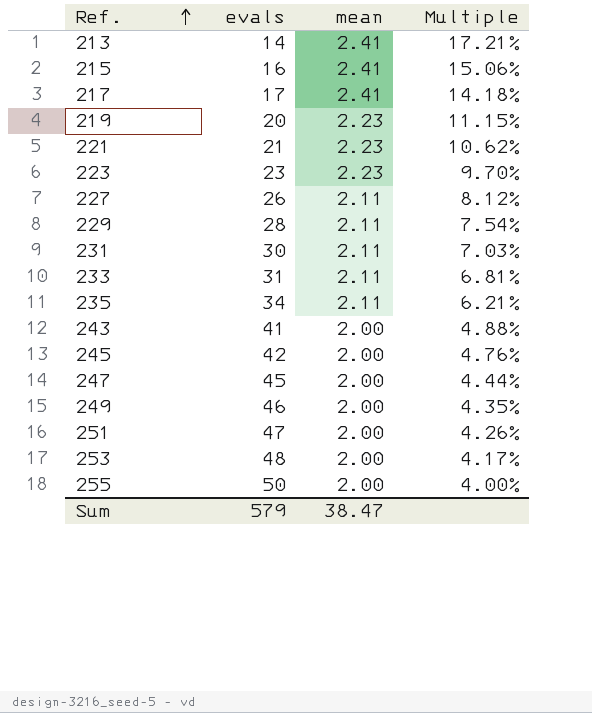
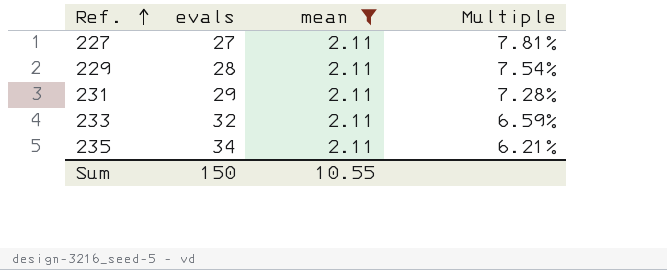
filter: none -> mean = 2.11
227 | evals: 26 -> 27
227 | Multiple: 8.12% -> 7.81%
231 | evals: 30 -> 29
231 | Multiple: 7.03% -> 7.28%
233 | evals: 31 -> 32
233 | Multiple: 6.81% -> 6.59%
Sum | evals: 579 -> 150
Sum | mean: 38.47 -> 10.55

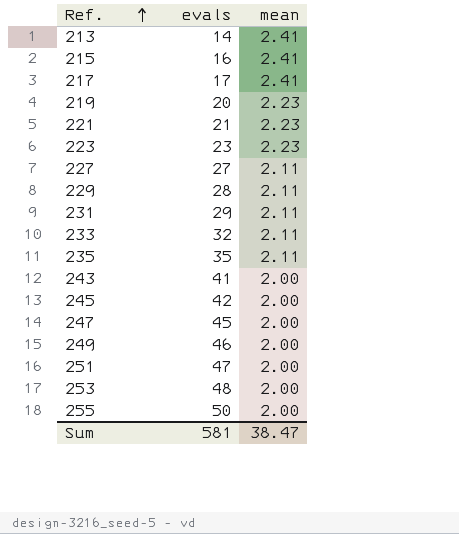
filter: mean = 2.11 -> none
column Multiple | formula: [mean] / [evals] -> none
235 | evals: 34 -> 35
Sum | evals: 150 -> 581
Sum | mean: 10.55 -> 38.47

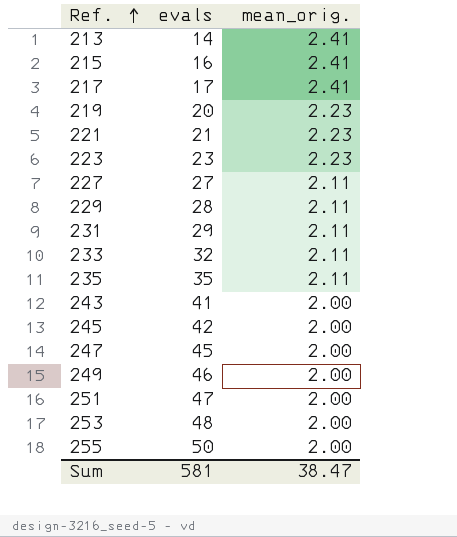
column name: mean -> mean_orig.

